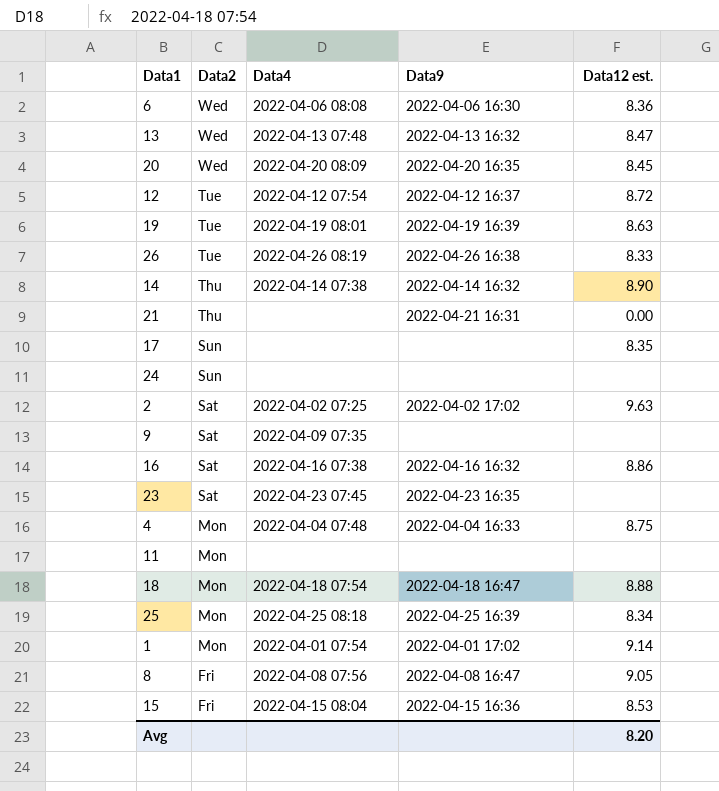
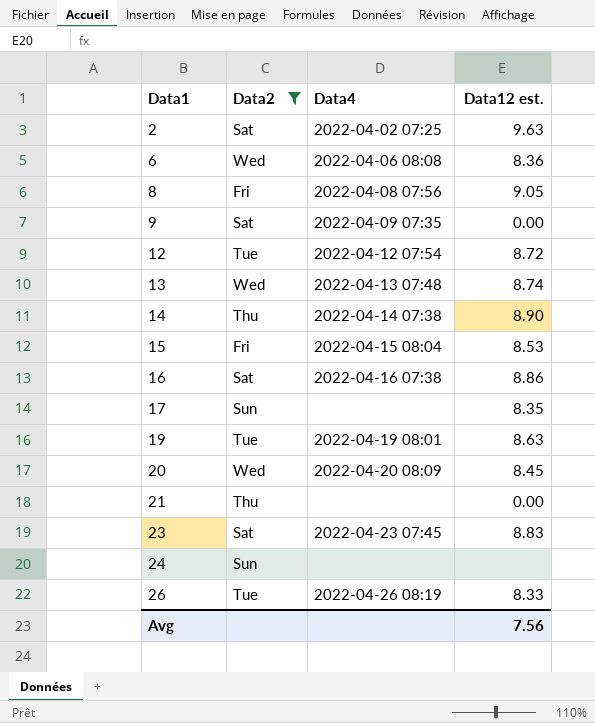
filter: none -> Data2 != Mon
row order: Data2 descending -> Data1 ascending
column Data9 | position: 4 -> none
9 | Data12 est.: none -> 0.00
13 | Data12 est.: 8.47 -> 8.74
23 | Data12 est.: none -> 8.83
Avg | Data12 est.: 8.20 -> 7.56

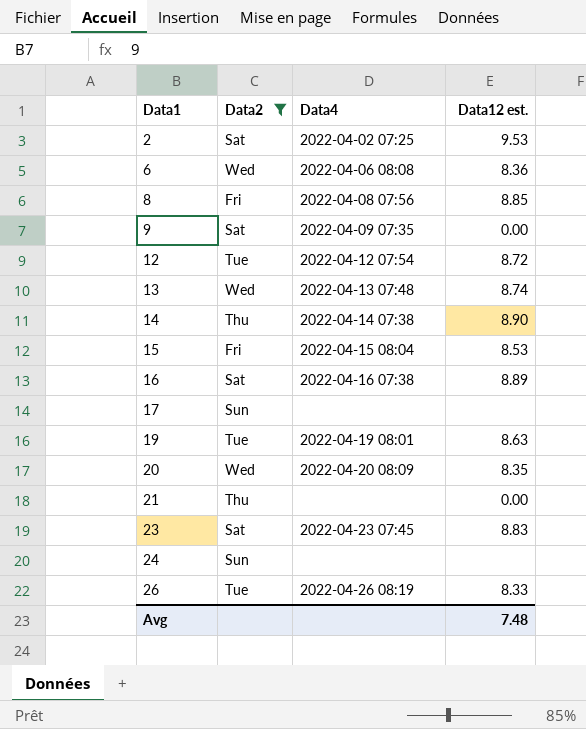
2 | Data12 est.: 9.63 -> 9.53
8 | Data12 est.: 9.05 -> 8.85
16 | Data12 est.: 8.86 -> 8.89
17 | Data12 est.: 8.35 -> none
20 | Data12 est.: 8.45 -> 8.35
Avg | Data12 est.: 7.56 -> 7.48

